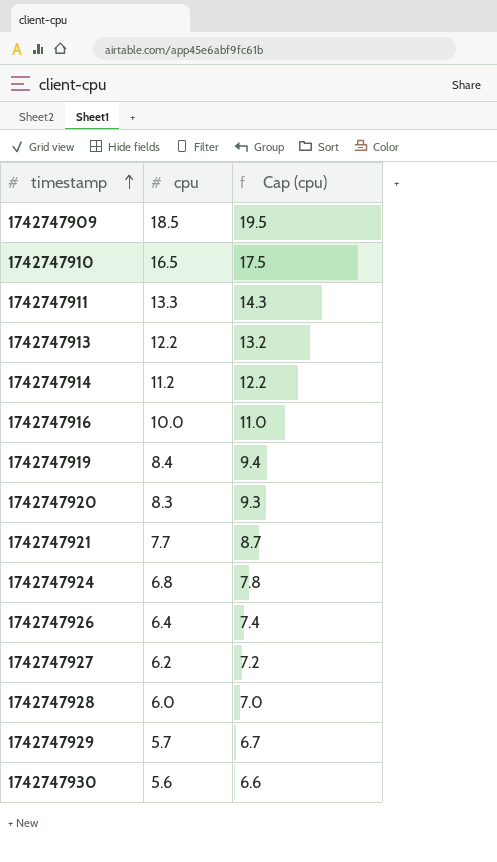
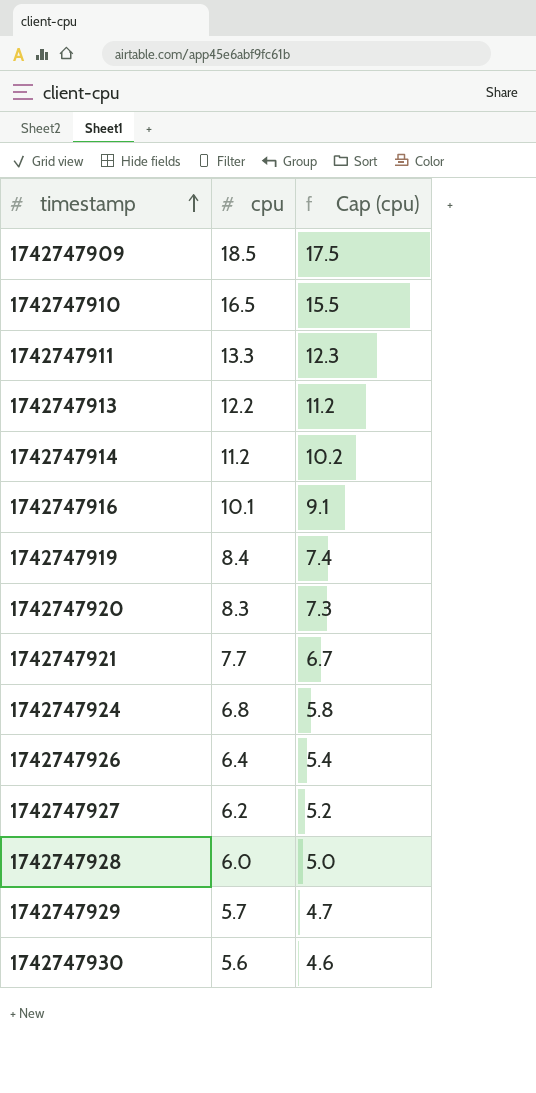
column Cap (cpu) | formula: [cpu] + 1 -> [cpu] - 1
1742747916 | cpu: 10.0 -> 10.1

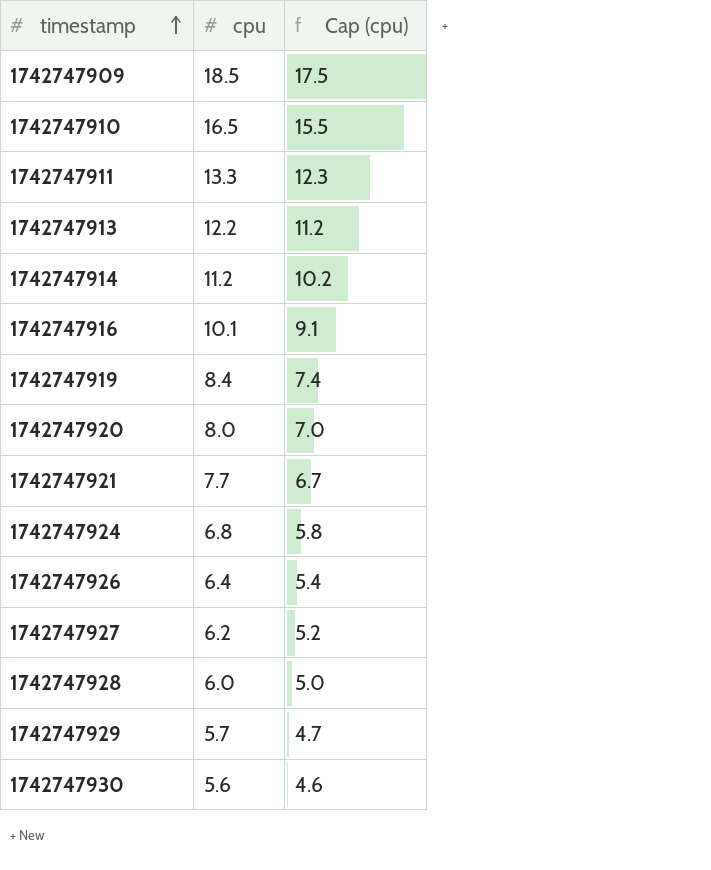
1742747920 | cpu: 8.3 -> 8.0
1742747920 | Cap (cpu): 7.3 -> 7.0

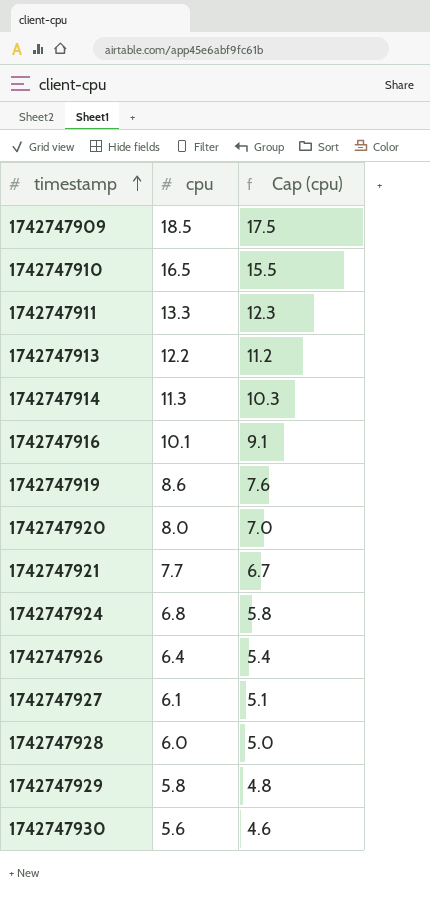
1742747914 | cpu: 11.2 -> 11.3
1742747914 | Cap (cpu): 10.2 -> 10.3
1742747919 | cpu: 8.4 -> 8.6
1742747919 | Cap (cpu): 7.4 -> 7.6
1742747927 | cpu: 6.2 -> 6.1
1742747927 | Cap (cpu): 5.2 -> 5.1
1742747929 | cpu: 5.7 -> 5.8
1742747929 | Cap (cpu): 4.7 -> 4.8

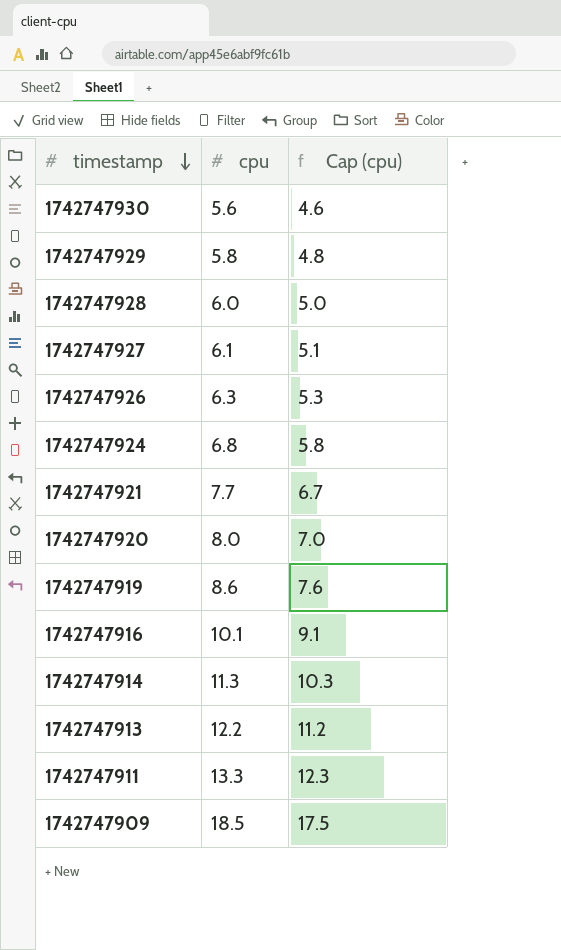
row order: timestamp ascending -> timestamp descending
row 1742747910: 16.5 | 15.5 -> none
1742747926 | cpu: 6.4 -> 6.3
1742747926 | Cap (cpu): 5.4 -> 5.3

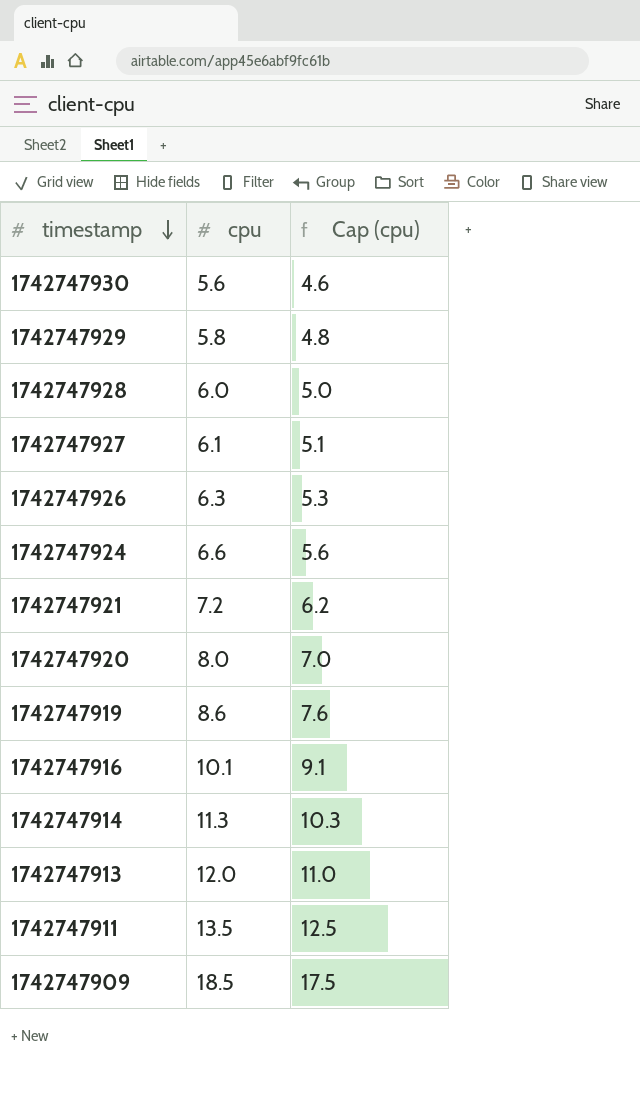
1742747924 | cpu: 6.8 -> 6.6
1742747924 | Cap (cpu): 5.8 -> 5.6
1742747921 | cpu: 7.7 -> 7.2
1742747921 | Cap (cpu): 6.7 -> 6.2
1742747913 | cpu: 12.2 -> 12.0
1742747913 | Cap (cpu): 11.2 -> 11.0
1742747911 | cpu: 13.3 -> 13.5
1742747911 | Cap (cpu): 12.3 -> 12.5

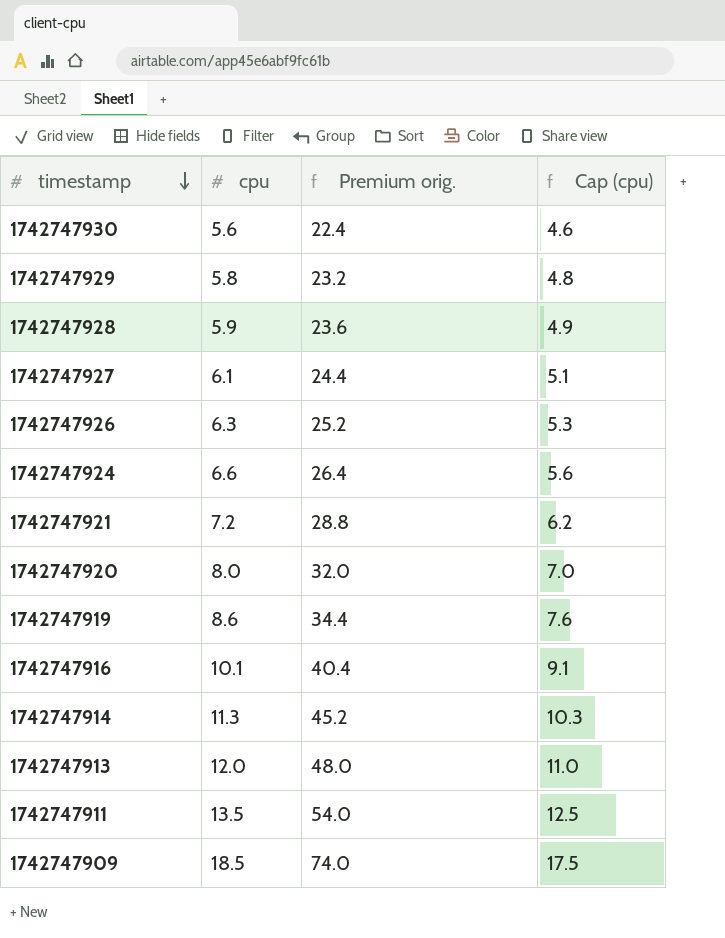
column Premium orig. | formula: none -> [cpu] * 4
1742747928 | cpu: 6.0 -> 5.9
1742747928 | Cap (cpu): 5.0 -> 4.9

